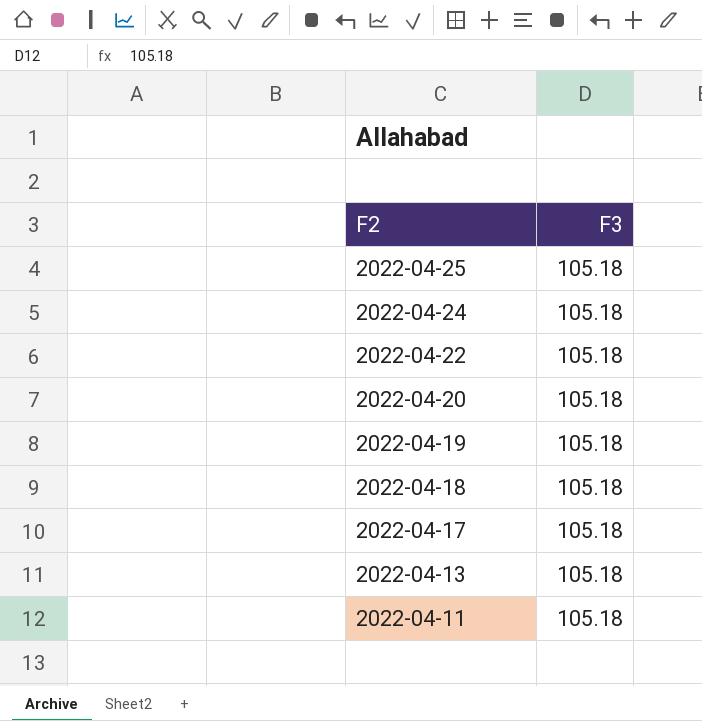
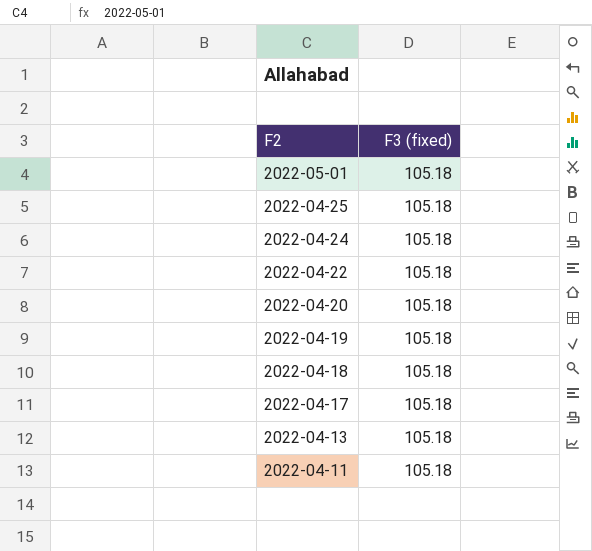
column name: F3 -> F3 (fixed)
row 2022-05-01: none -> 105.18

